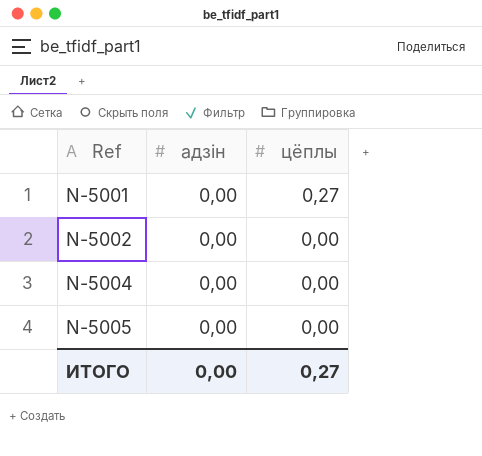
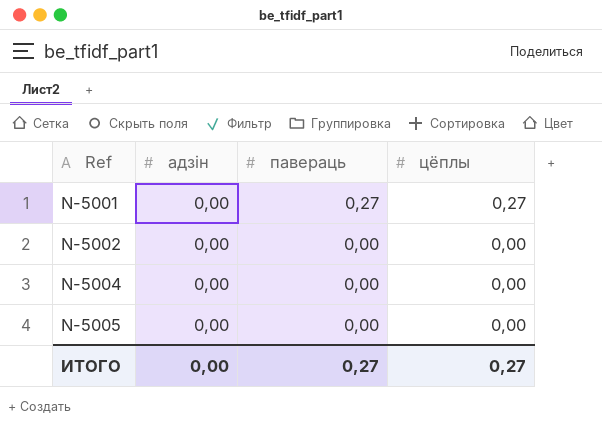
column павераць | position: none -> 3

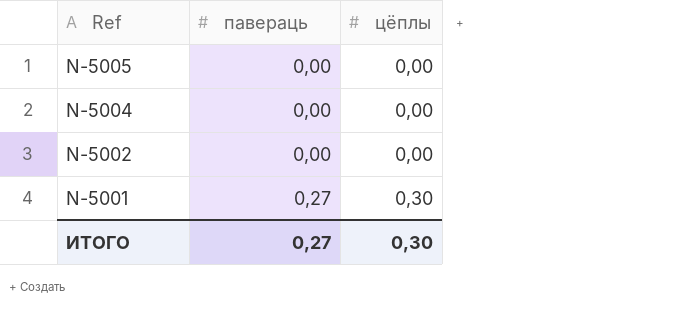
row order: Ref ascending -> Ref descending
column адзін | position: 2 -> none
N-5001 | цёплы: 0,27 -> 0,30
ИТОГО | цёплы: 0,27 -> 0,30

